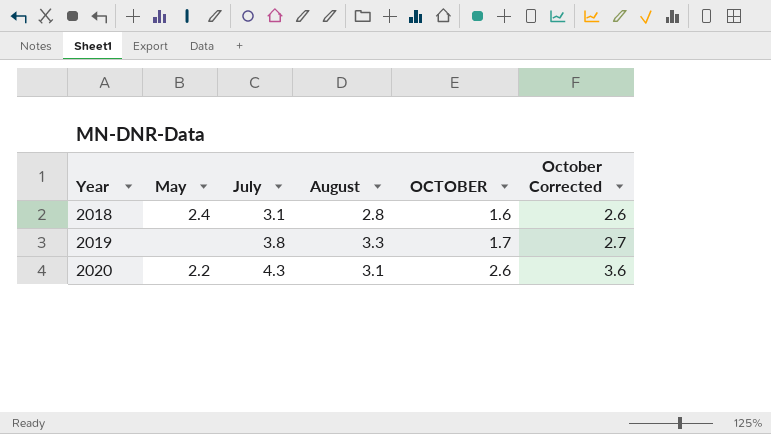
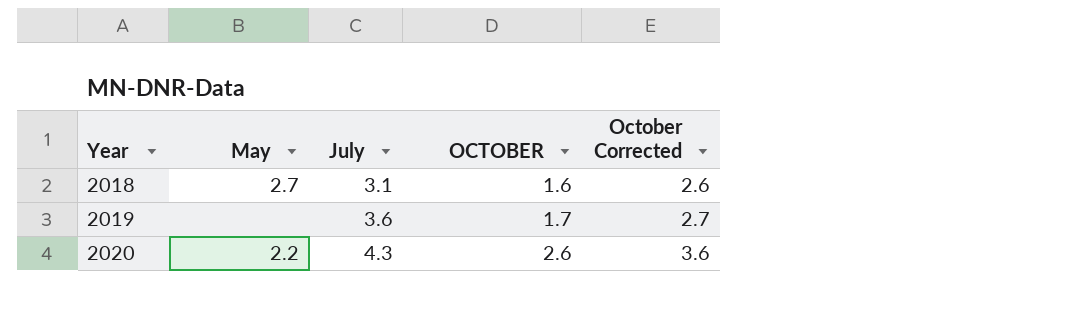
column August | position: 4 -> none
2018 | May: 2.4 -> 2.7
2019 | July: 3.8 -> 3.6

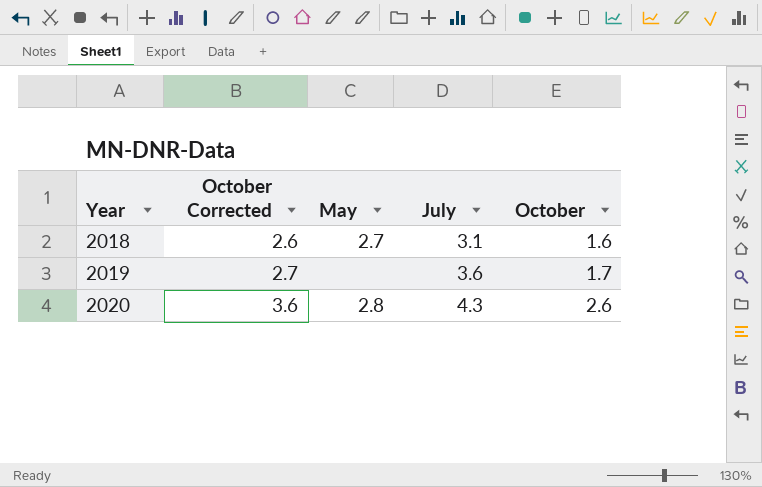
column October Corrected | position: 5 -> 2
column name: OCTOBER -> October
2020 | May: 2.2 -> 2.8

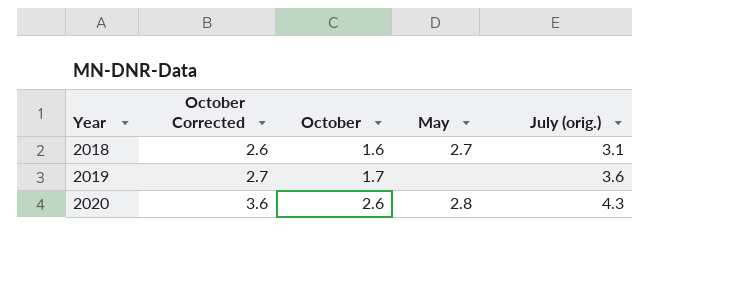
column October | position: 5 -> 3
column name: July -> July (orig.)

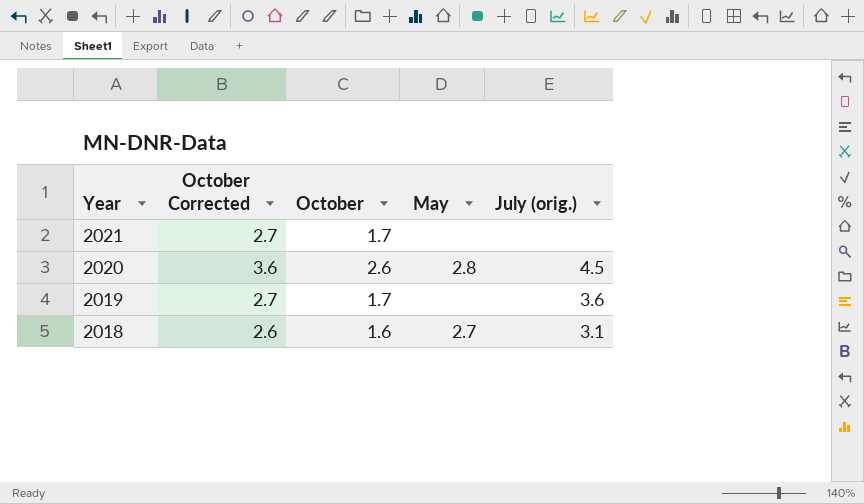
row order: Year ascending -> Year descending
row 2021: none -> 2.7 | 1.7 | none | none
2020 | July (orig.): 4.3 -> 4.5

